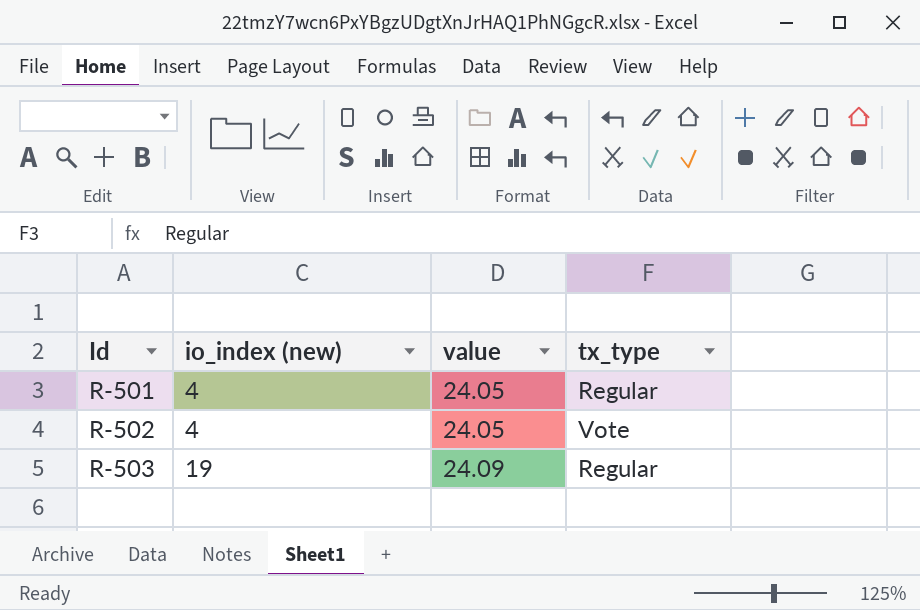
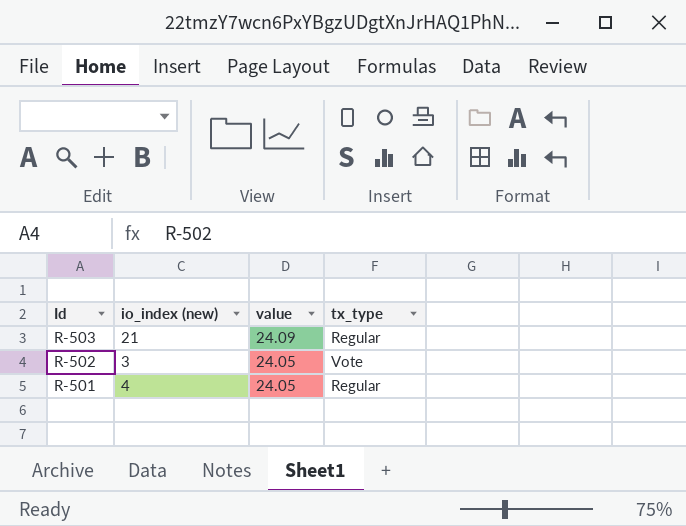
row order: Id ascending -> Id descending
R-503 | io_index (new): 19 -> 21
R-502 | io_index (new): 4 -> 3

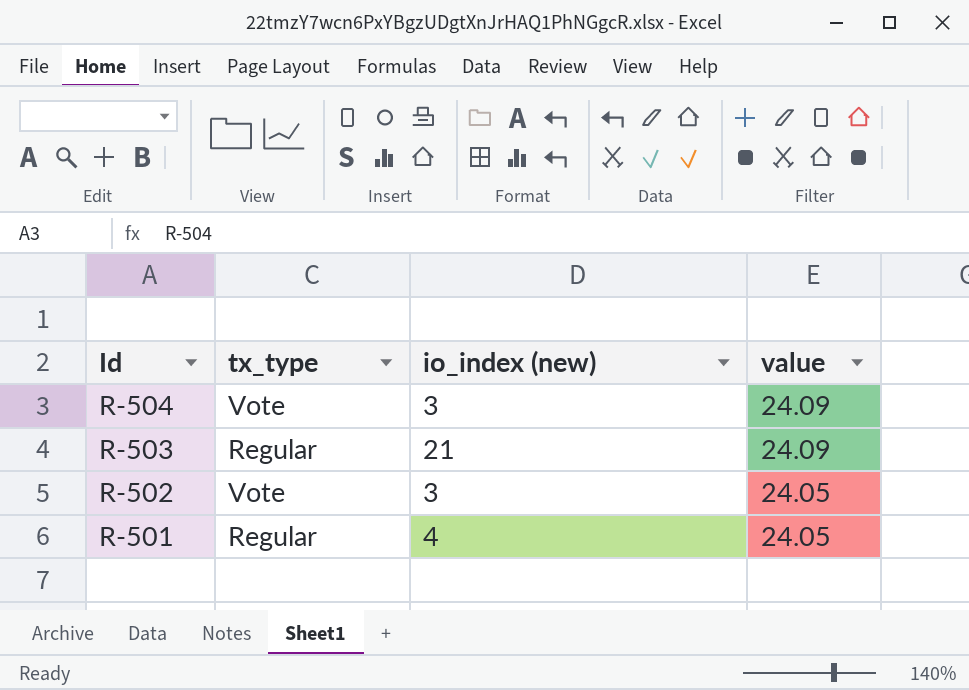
column tx_type | position: 4 -> 2
row R-504: none -> Vote | 3 | 24.09

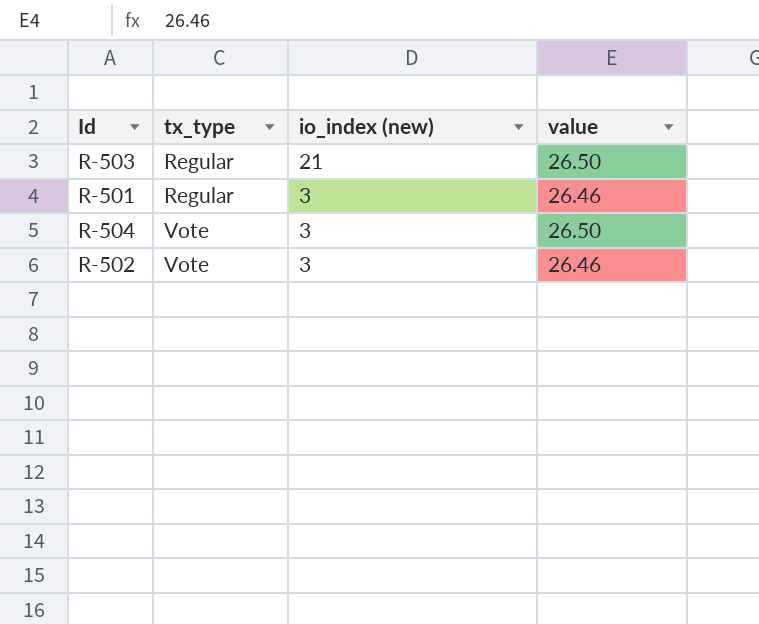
row order: Id descending -> tx_type ascending
R-503 | value: 24.09 -> 26.50
R-501 | io_index (new): 4 -> 3
R-501 | value: 24.05 -> 26.46
R-504 | value: 24.09 -> 26.50
R-502 | value: 24.05 -> 26.46

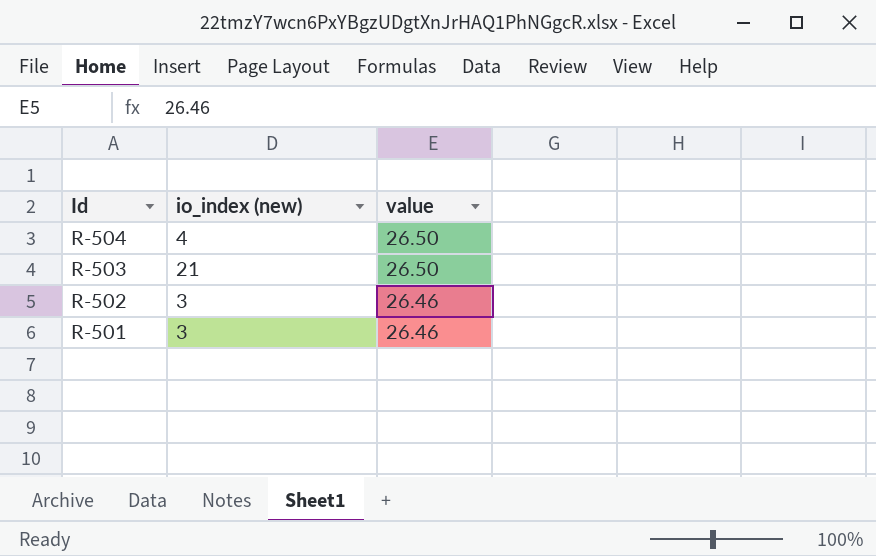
row order: tx_type ascending -> Id descending
column tx_type | position: 2 -> none
R-504 | io_index (new): 3 -> 4

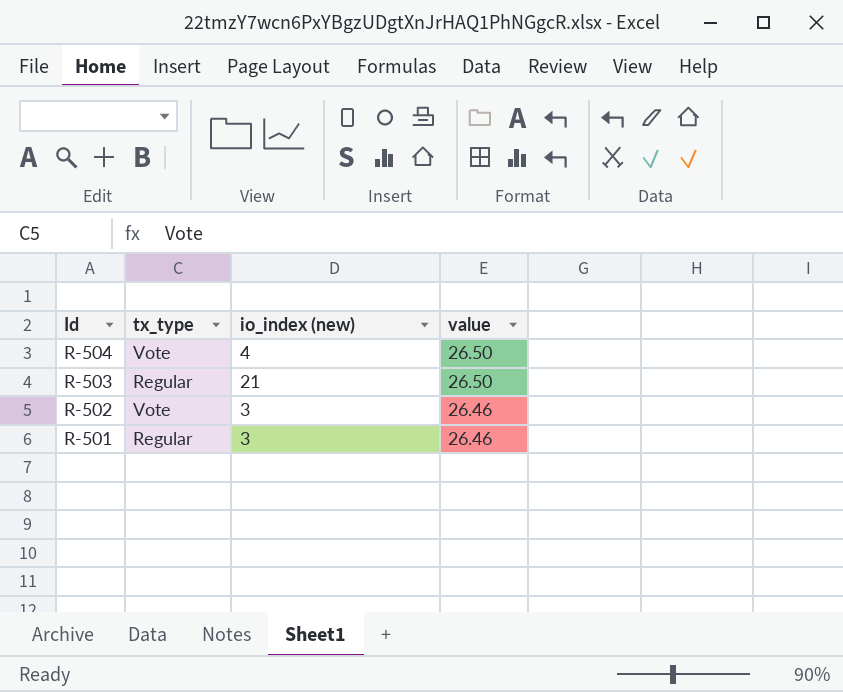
column tx_type | position: none -> 2

